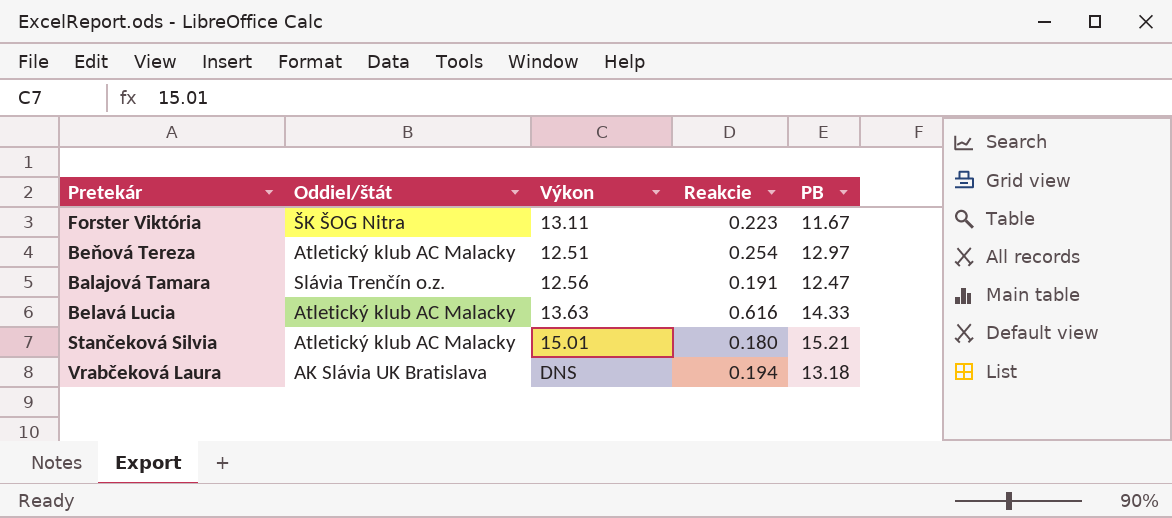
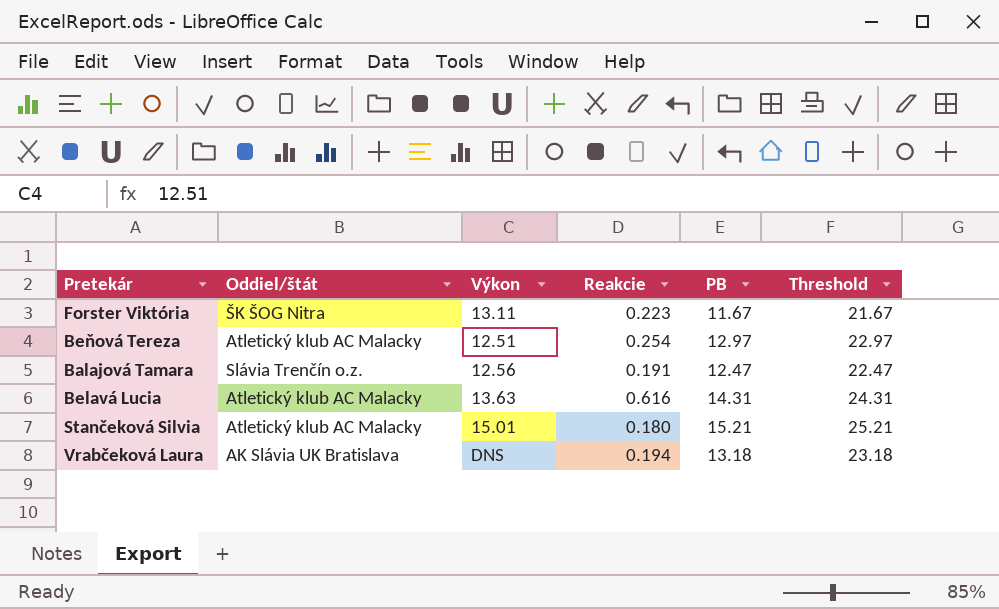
column Threshold | formula: none -> [PB] + 10
Belavá Lucia | PB: 14.33 -> 14.31

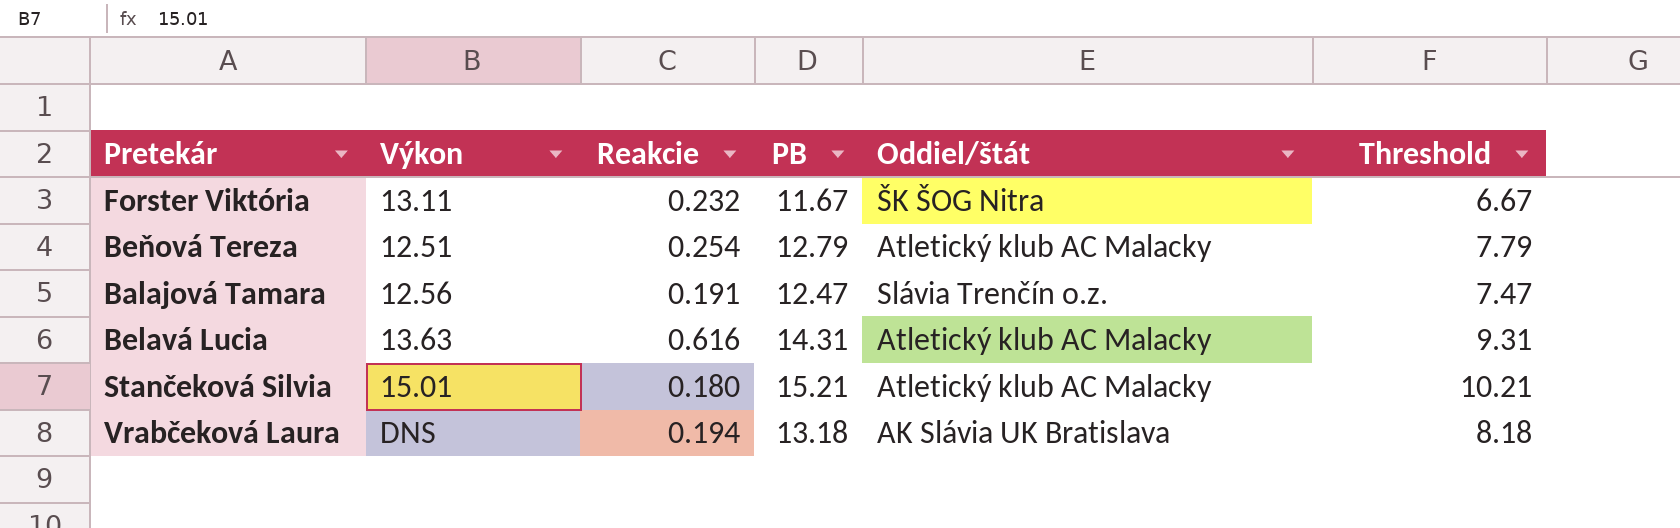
column Oddiel/štát | position: 2 -> 5
column Threshold | formula: [PB] + 10 -> [PB] - 5
Forster Viktória | Reakcie: 0.223 -> 0.232
Beňová Tereza | PB: 12.97 -> 12.79

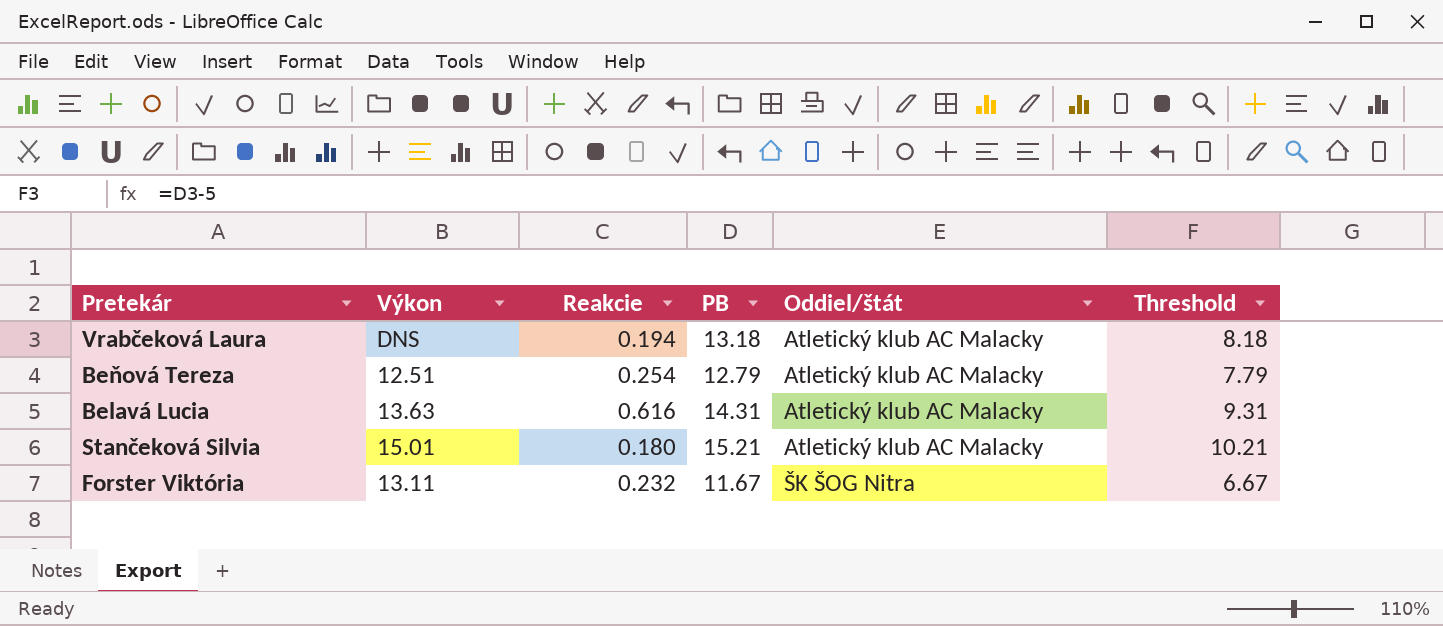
row order: none -> Oddiel/štát ascending
row Balajová Tamara: 12.56 | 0.191 | 12.47 | Slávia Trenčín o.z. | 7.47 -> none
Vrabčeková Laura | Oddiel/štát: AK Slávia UK Bratislava -> Atletický klub AC Malacky

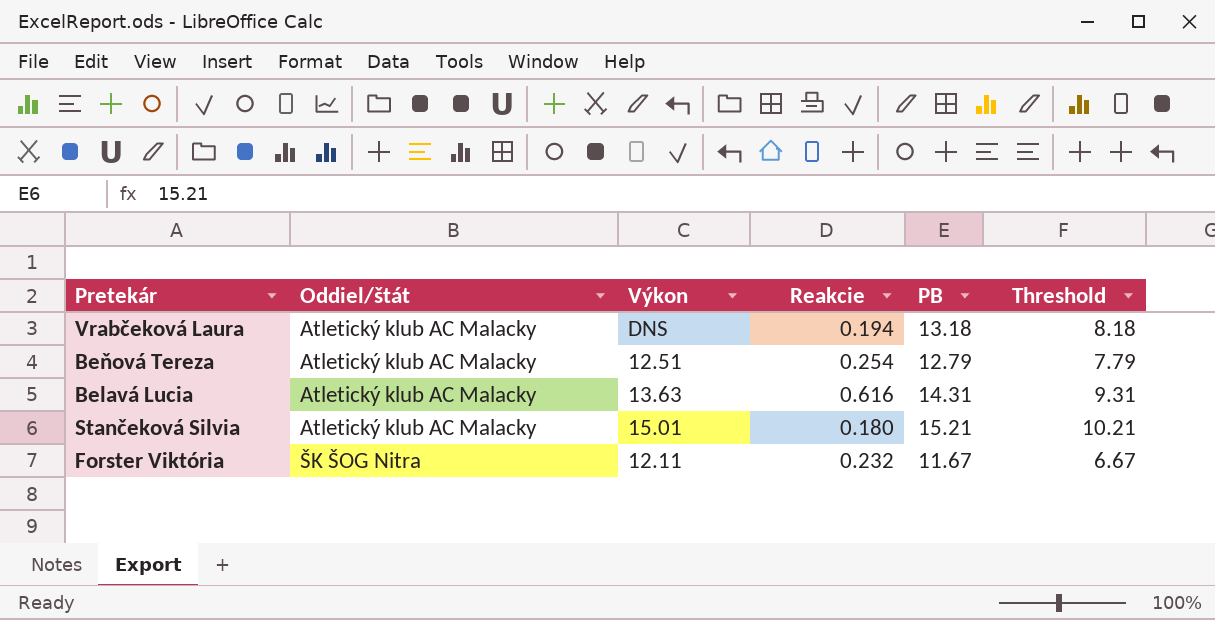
column Oddiel/štát | position: 5 -> 2
Forster Viktória | Výkon: 13.11 -> 12.11

